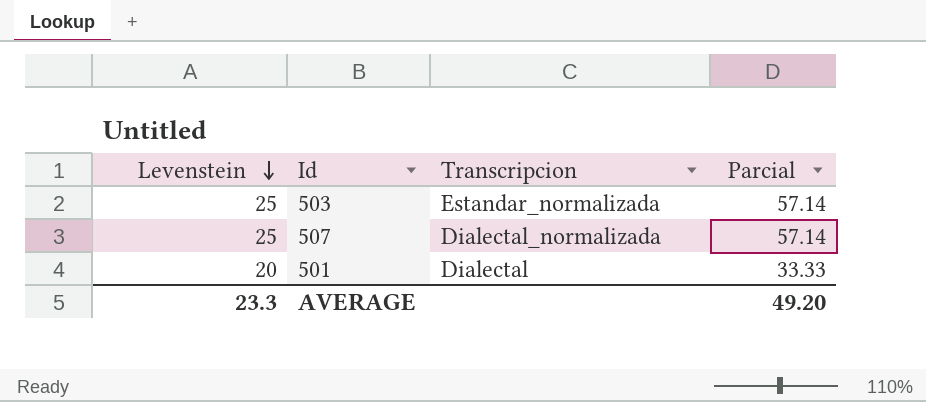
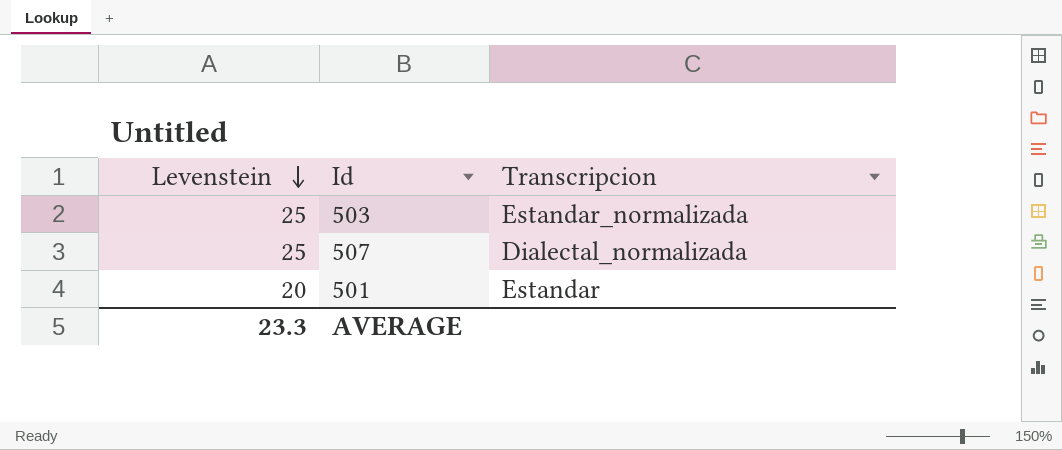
column Parcial | position: 4 -> none
501 | Transcripcion: Dialectal -> Estandar

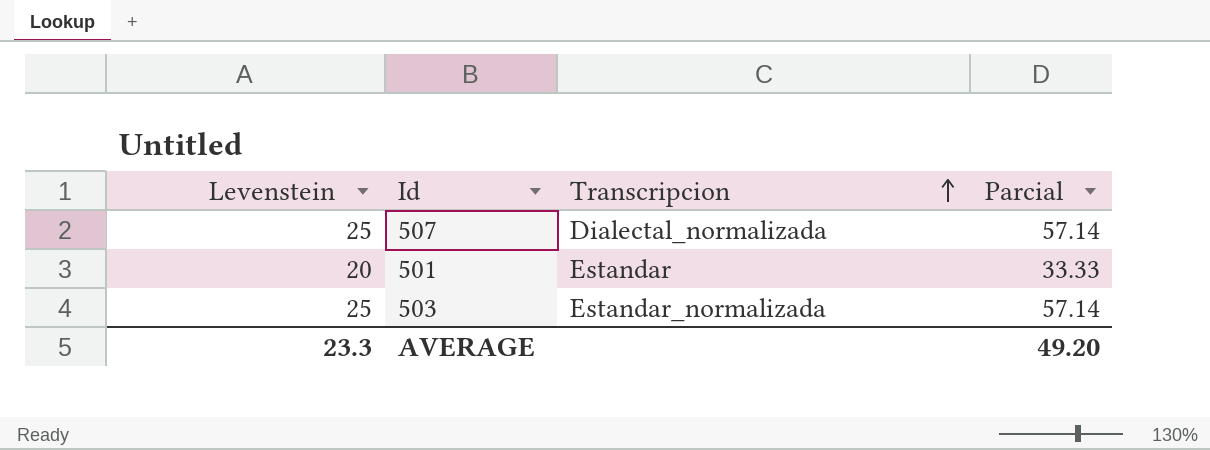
row order: Levenstein descending -> Transcripcion ascending
column Parcial | position: none -> 4

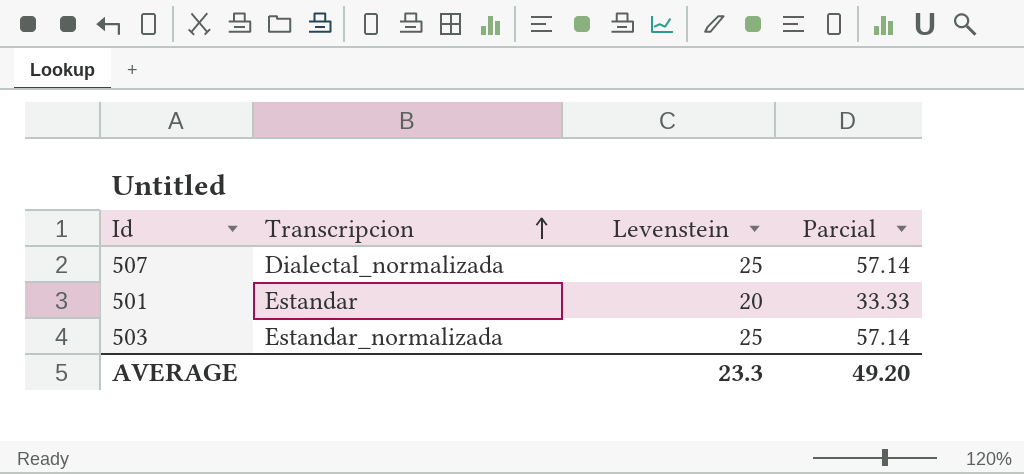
column Levenstein | position: 1 -> 3

